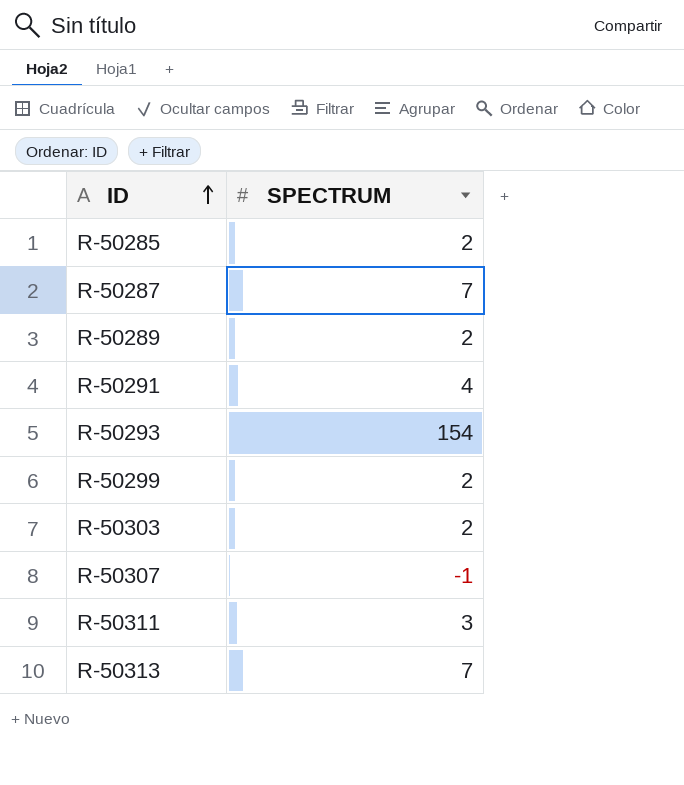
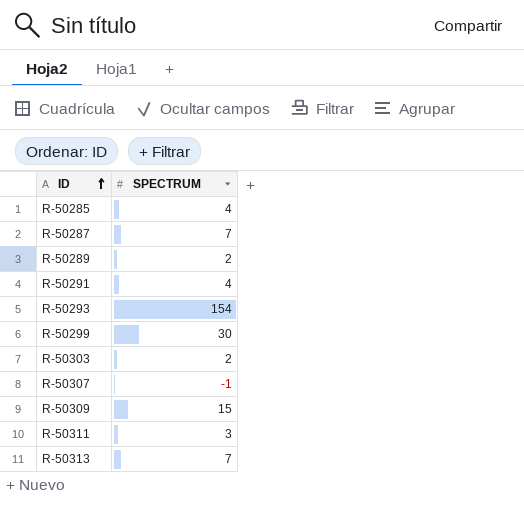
R-50285 | SPECTRUM: 2 -> 4
R-50299 | SPECTRUM: 2 -> 30
row R-50309: none -> 15

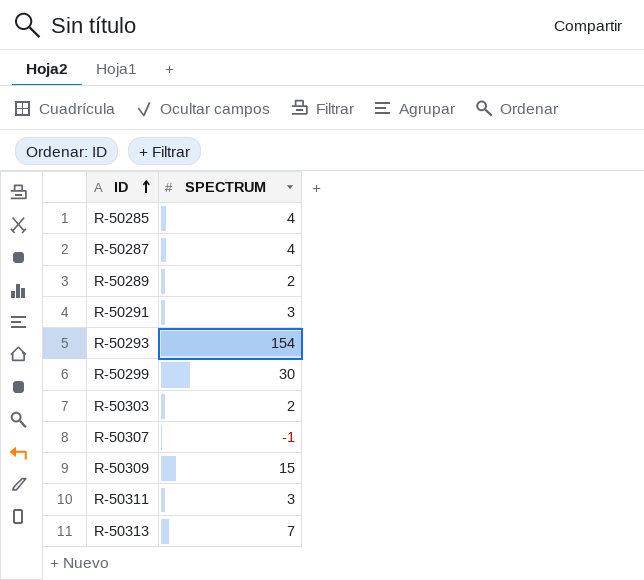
R-50287 | SPECTRUM: 7 -> 4
R-50291 | SPECTRUM: 4 -> 3

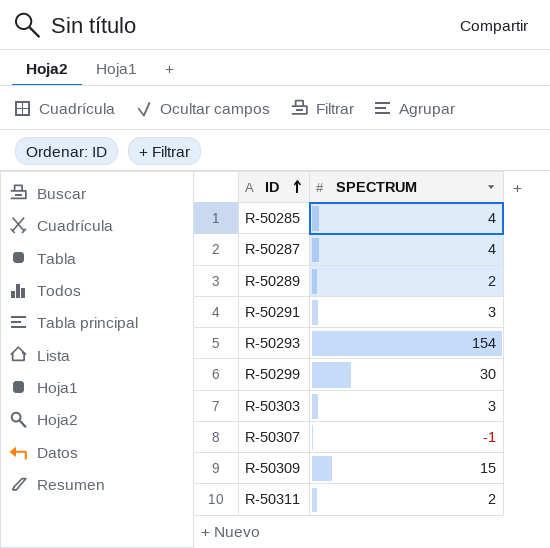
row R-50313: 7 -> none
R-50303 | SPECTRUM: 2 -> 3
R-50311 | SPECTRUM: 3 -> 2

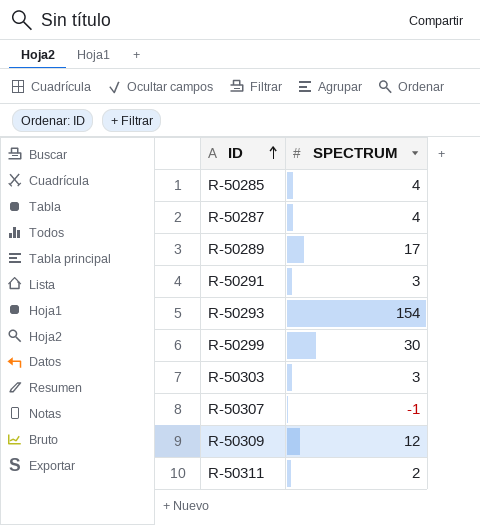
R-50289 | SPECTRUM: 2 -> 17
R-50309 | SPECTRUM: 15 -> 12

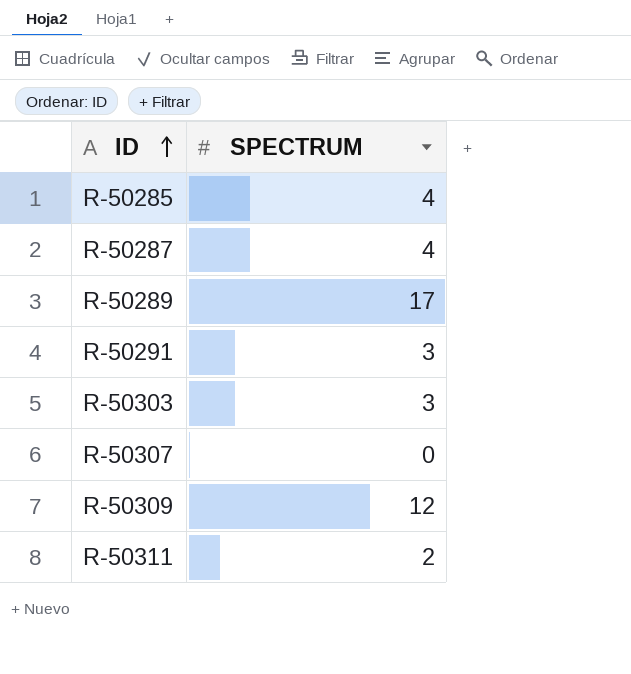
row R-50293: 154 -> none
row R-50299: 30 -> none
R-50307 | SPECTRUM: -1 -> 0

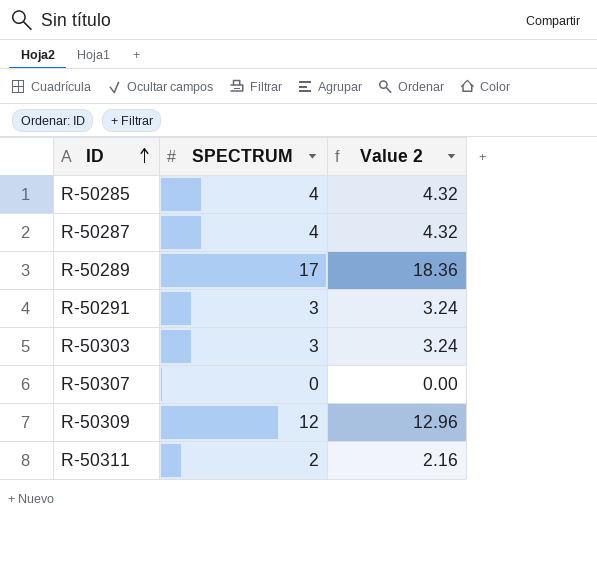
column Value 2 | formula: none -> [SPECTRUM] * 1.08

